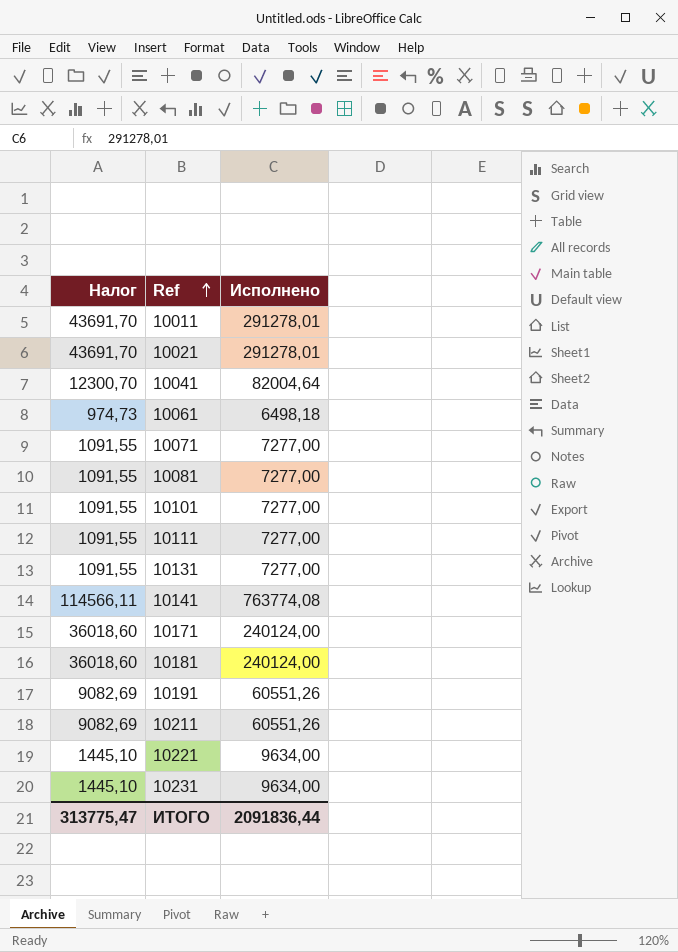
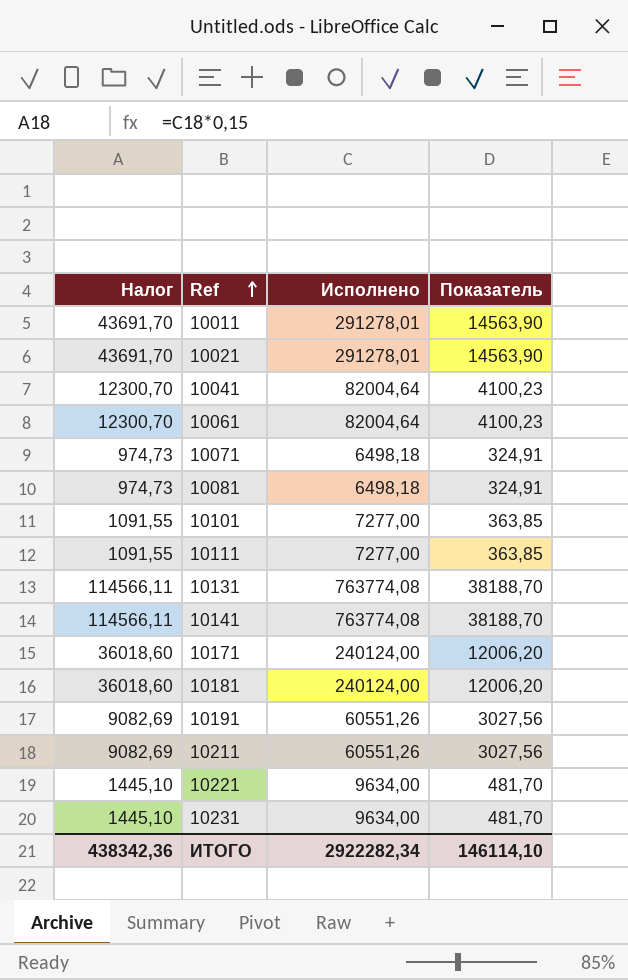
column Показатель | formula: none -> [Исполнено] * 0,05
10061 | Налог: 974,73 -> 12300,70
10061 | Исполнено: 6498,18 -> 82004,64
10071 | Налог: 1091,55 -> 974,73
10071 | Исполнено: 7277,00 -> 6498,18
10081 | Налог: 1091,55 -> 974,73
10081 | Исполнено: 7277,00 -> 6498,18
10131 | Налог: 1091,55 -> 114566,11
10131 | Исполнено: 7277,00 -> 763774,08
ИТОГО | Налог: 313775,47 -> 438342,36
ИТОГО | Исполнено: 2091836,44 -> 2922282,34

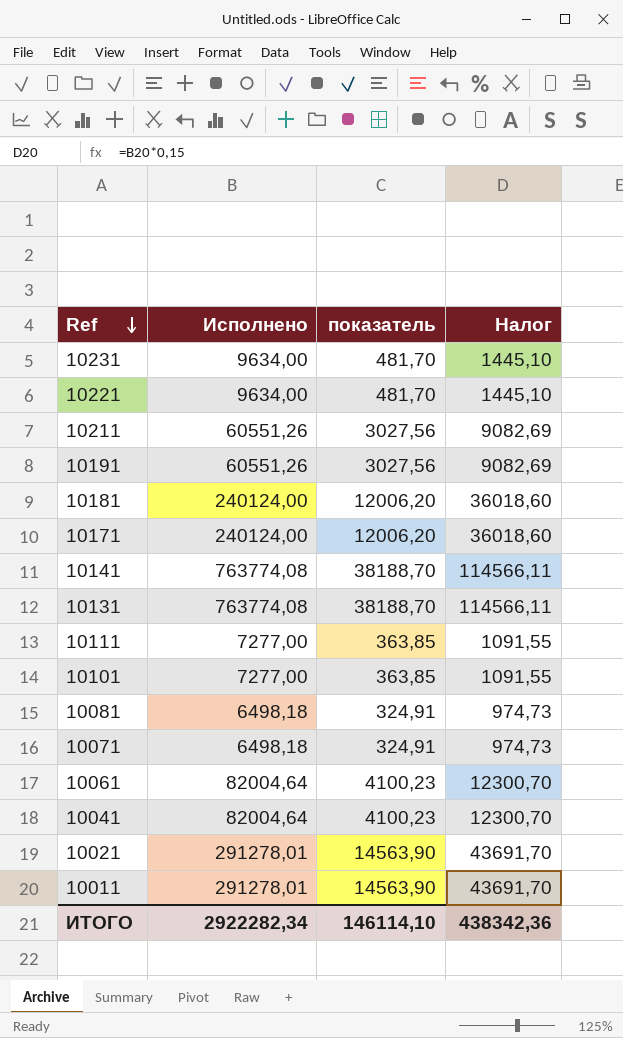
row order: Ref ascending -> Ref descending
column name: Показатель -> показатель
column Налог | position: 1 -> 4

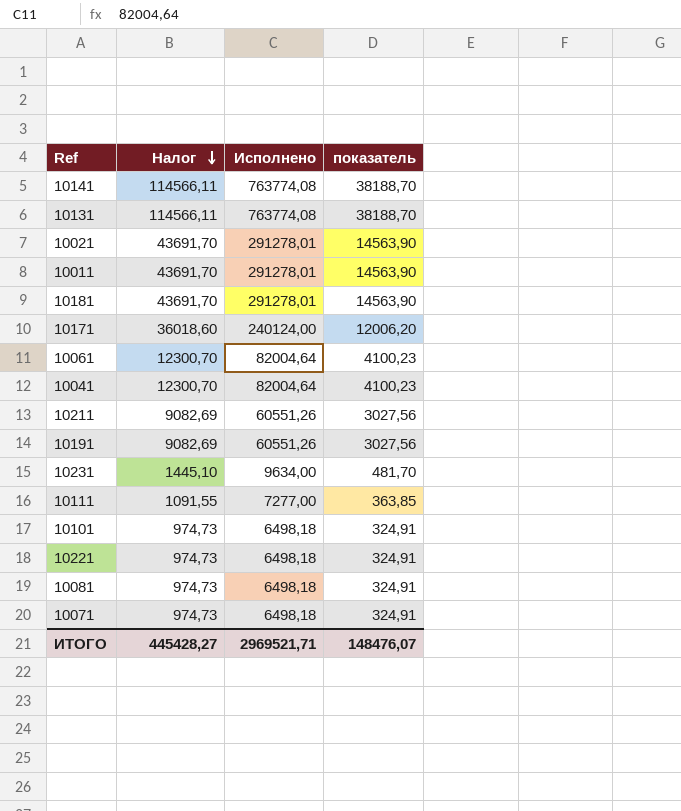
row order: Ref descending -> Налог descending
column Налог | position: 4 -> 2
10181 | Налог: 36018,60 -> 43691,70
10181 | Исполнено: 240124,00 -> 291278,01
10181 | показатель: 12006,20 -> 14563,90
10101 | Налог: 1091,55 -> 974,73
10101 | Исполнено: 7277,00 -> 6498,18
10101 | показатель: 363,85 -> 324,91
10221 | Налог: 1445,10 -> 974,73
10221 | Исполнено: 9634,00 -> 6498,18
10221 | показатель: 481,70 -> 324,91
ИТОГО | Налог: 438342,36 -> 445428,27
ИТОГО | Исполнено: 2922282,34 -> 2969521,71
ИТОГО | показатель: 146114,10 -> 148476,07

